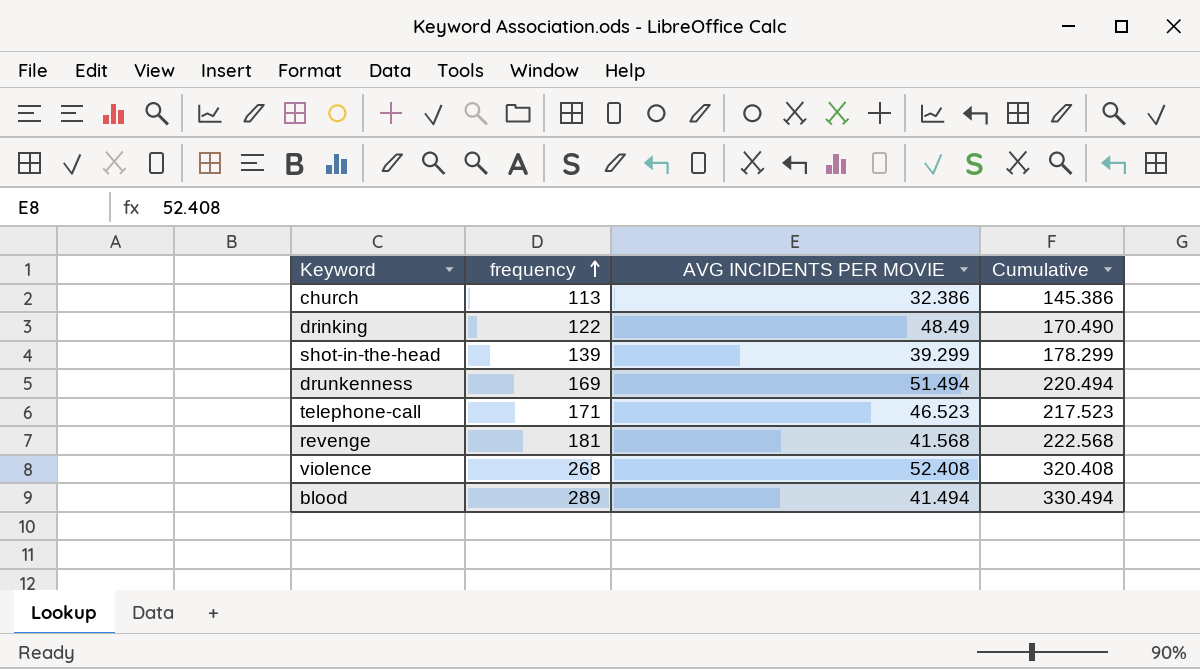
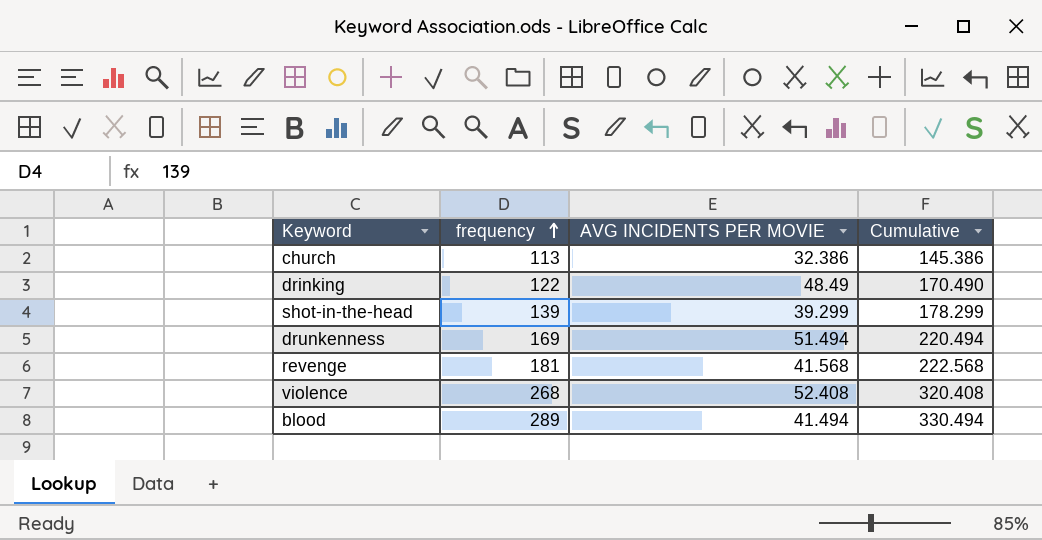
row telephone-call: 171 | 46.523 | 217.523 -> none

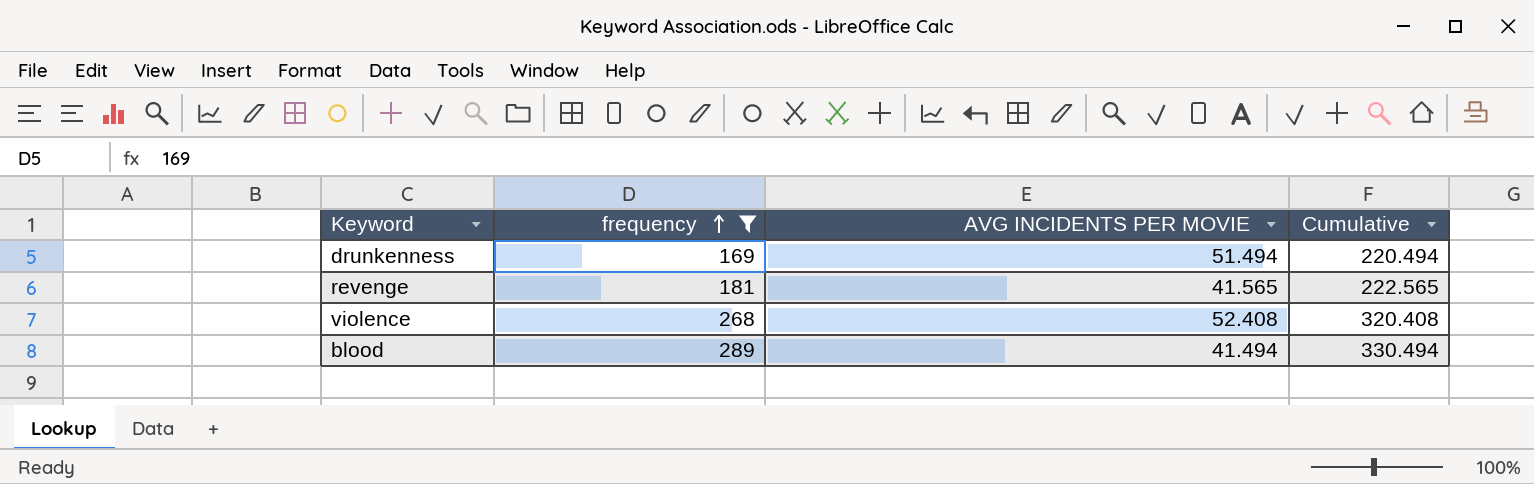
filter: none -> frequency >= 169
revenge | AVG INCIDENTS PER MOVIE: 41.568 -> 41.565
revenge | Cumulative: 222.568 -> 222.565

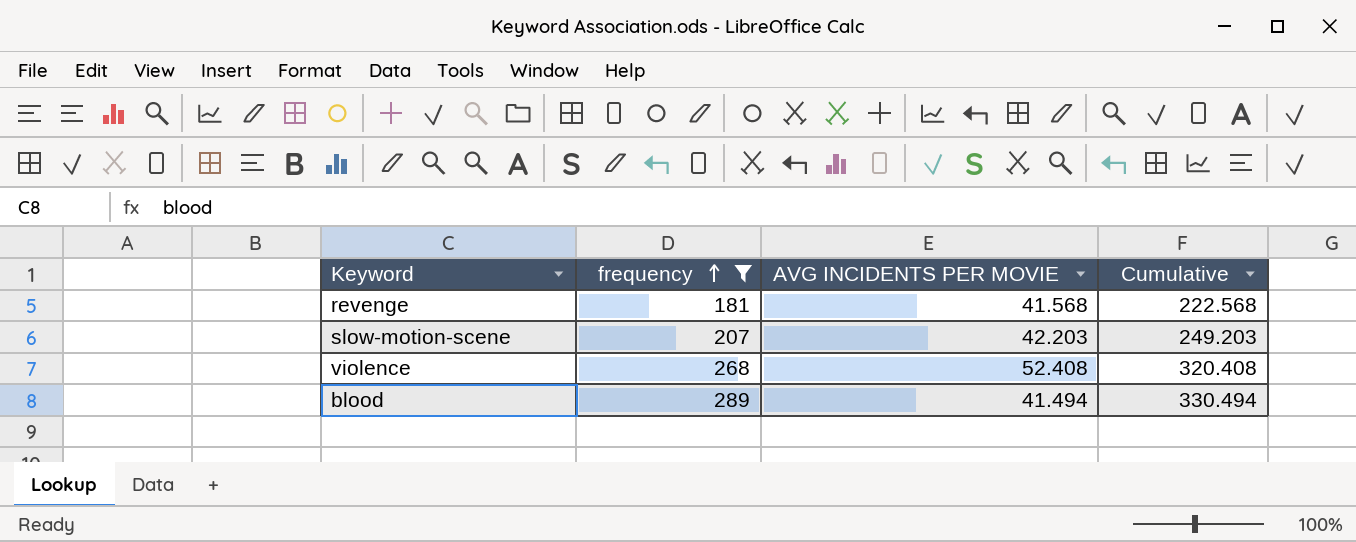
row drunkenness: 169 | 51.494 | 220.494 -> none
revenge | AVG INCIDENTS PER MOVIE: 41.565 -> 41.568
revenge | Cumulative: 222.565 -> 222.568
row slow-motion-scene: none -> 207 | 42.203 | 249.203

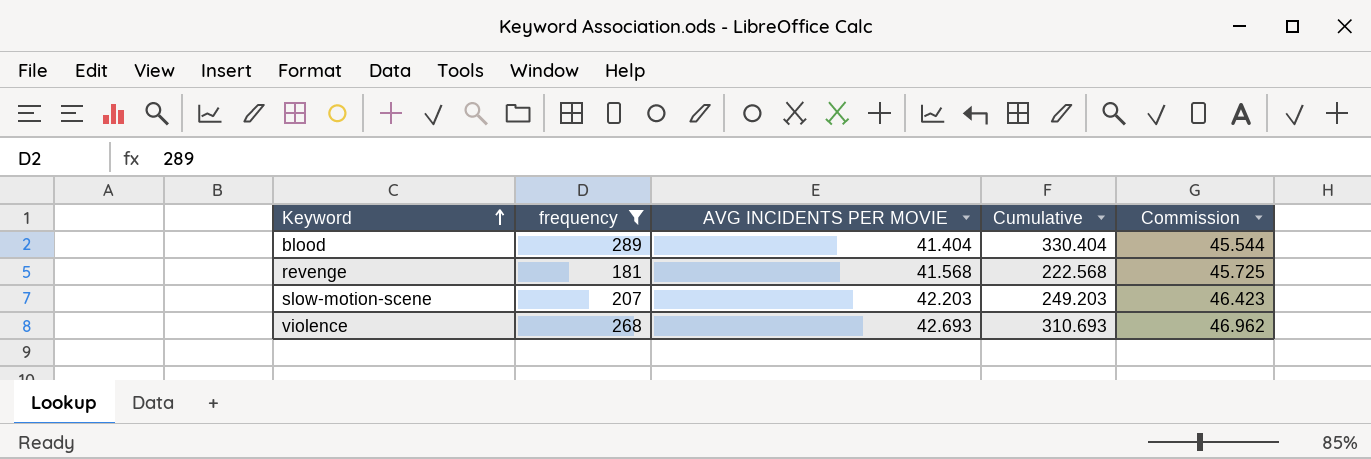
row order: frequency ascending -> Keyword ascending
column Commission | formula: none -> [AVG INCIDENTS PER MOVIE] * 1.1
blood | AVG INCIDENTS PER MOVIE: 41.494 -> 41.404
blood | Cumulative: 330.494 -> 330.404
violence | AVG INCIDENTS PER MOVIE: 52.408 -> 42.693
violence | Cumulative: 320.408 -> 310.693

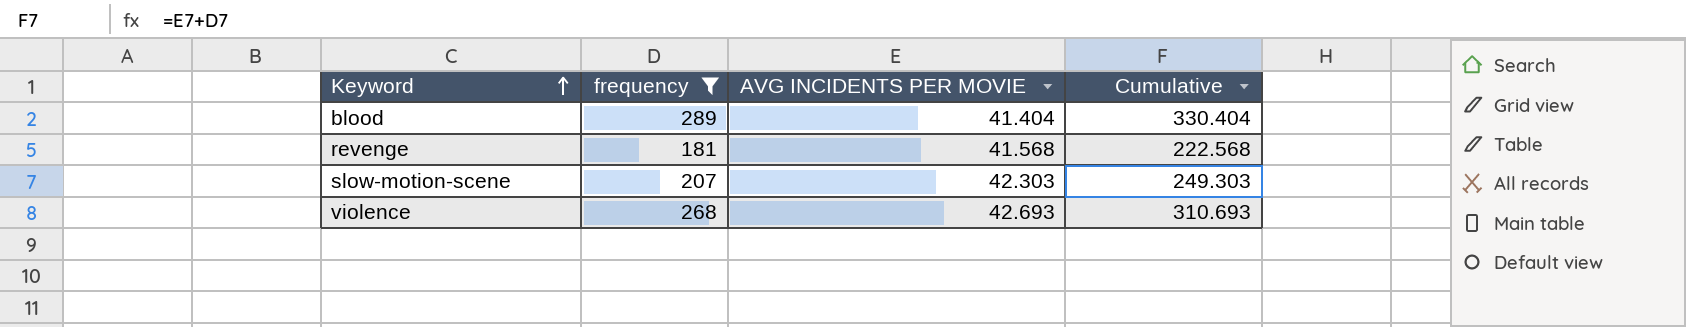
column Commission | formula: [AVG INCIDENTS PER MOVIE] * 1.1 -> none
slow-motion-scene | AVG INCIDENTS PER MOVIE: 42.203 -> 42.303
slow-motion-scene | Cumulative: 249.203 -> 249.303

